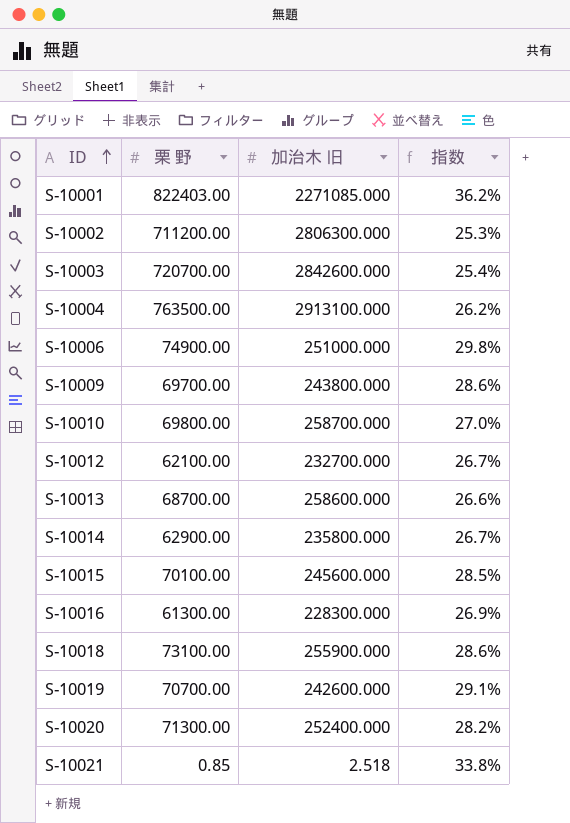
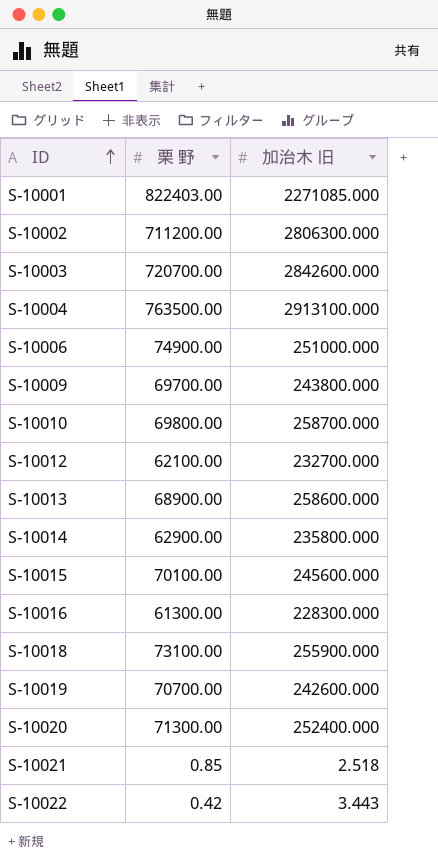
column 指数 | formula: [栗 野] / [加治木 旧] -> none
S-10013 | 栗 野: 68700.00 -> 68900.00
row S-10022: none -> 0.42 | 3.443

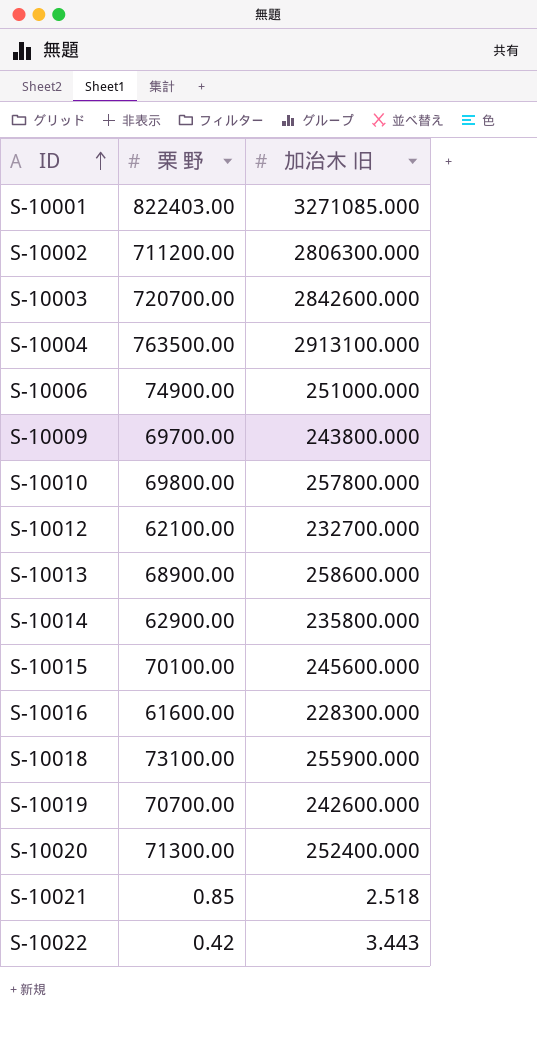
S-10001 | 加治木 旧: 2271085.000 -> 3271085.000
S-10010 | 加治木 旧: 258700.000 -> 257800.000
S-10016 | 栗 野: 61300.00 -> 61600.00

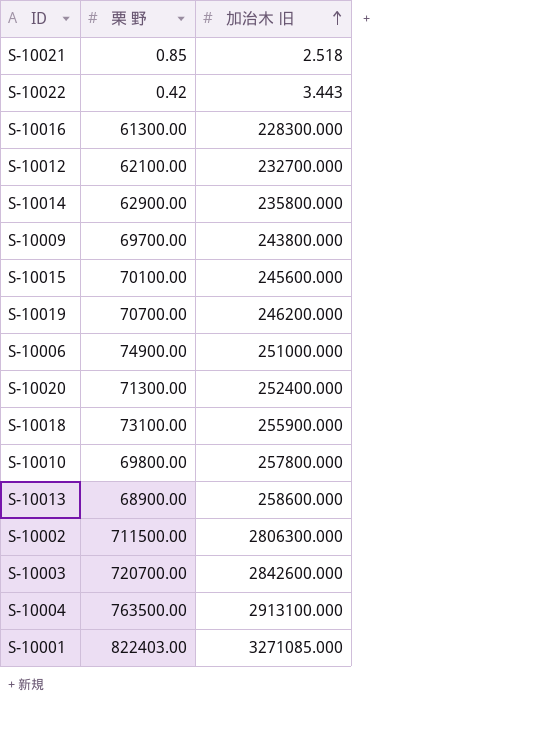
row order: ID ascending -> 加治木 旧 ascending
S-10016 | 栗 野: 61600.00 -> 61300.00
S-10019 | 加治木 旧: 242600.000 -> 246200.000
S-10002 | 栗 野: 711200.00 -> 711500.00

